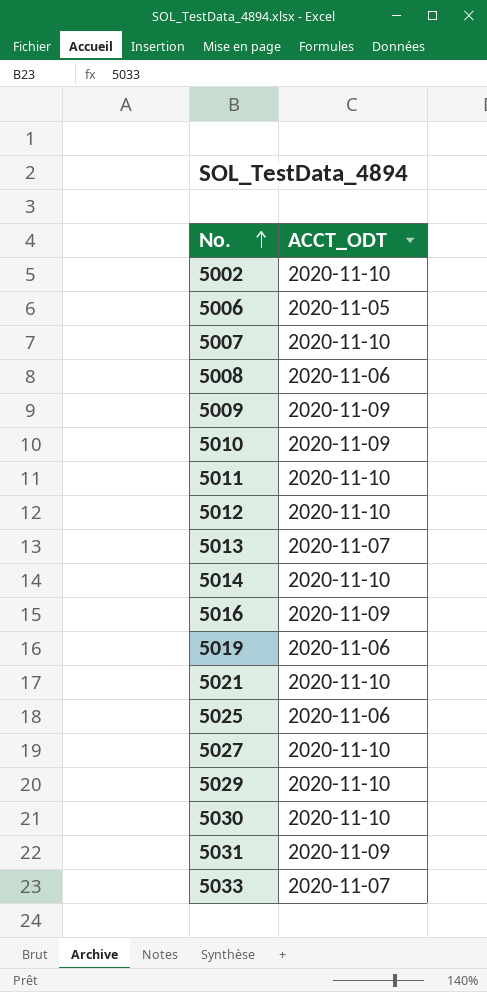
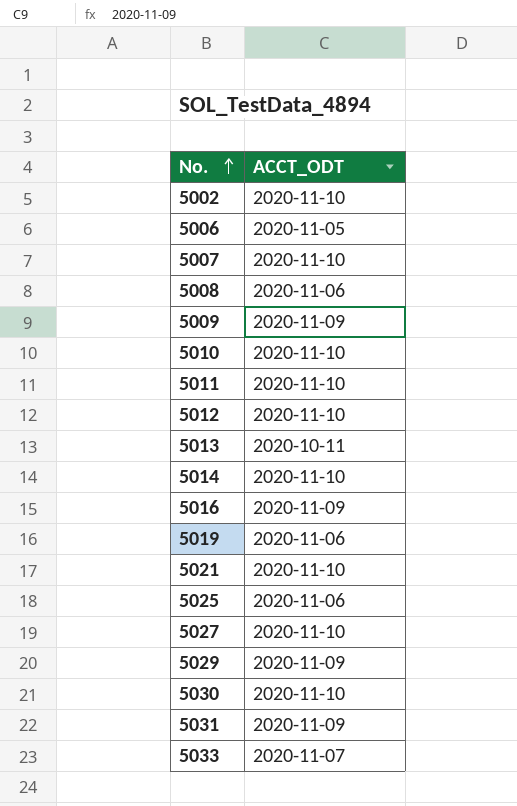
5010 | ACCT_ODT: 2020-11-09 -> 2020-11-10
5013 | ACCT_ODT: 2020-11-07 -> 2020-10-11
5029 | ACCT_ODT: 2020-11-10 -> 2020-11-09

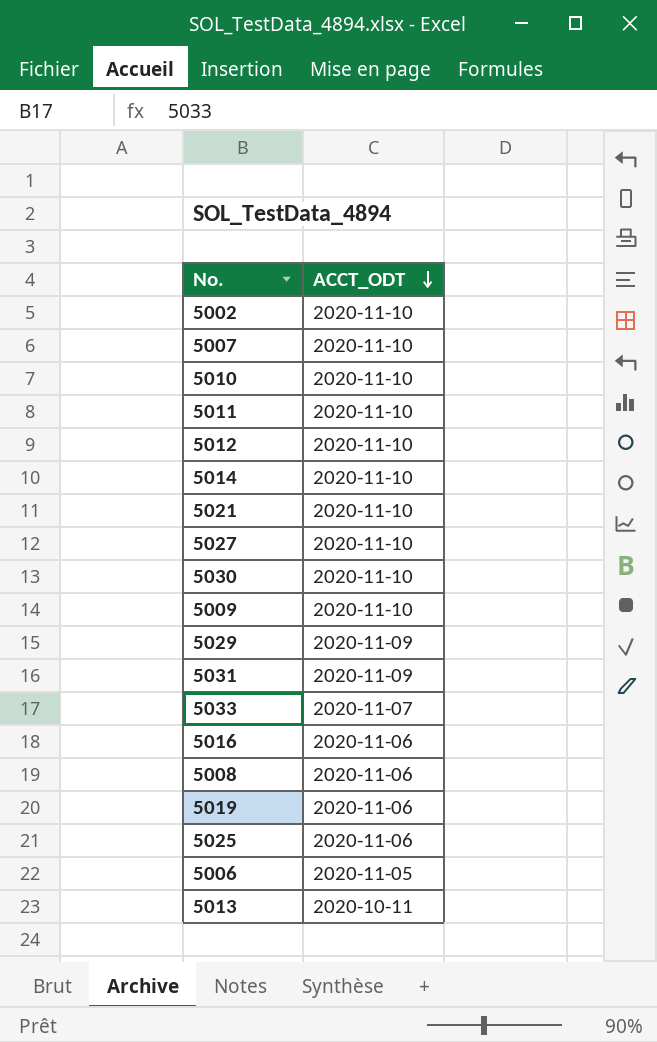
row order: No. ascending -> ACCT_ODT descending
5009 | ACCT_ODT: 2020-11-09 -> 2020-11-10
5016 | ACCT_ODT: 2020-11-09 -> 2020-11-06

